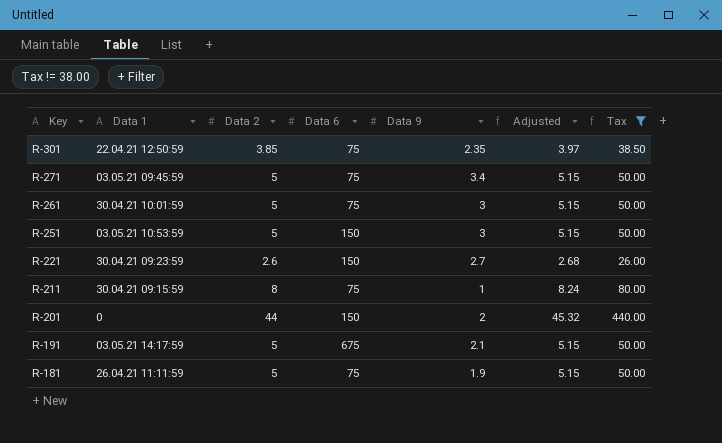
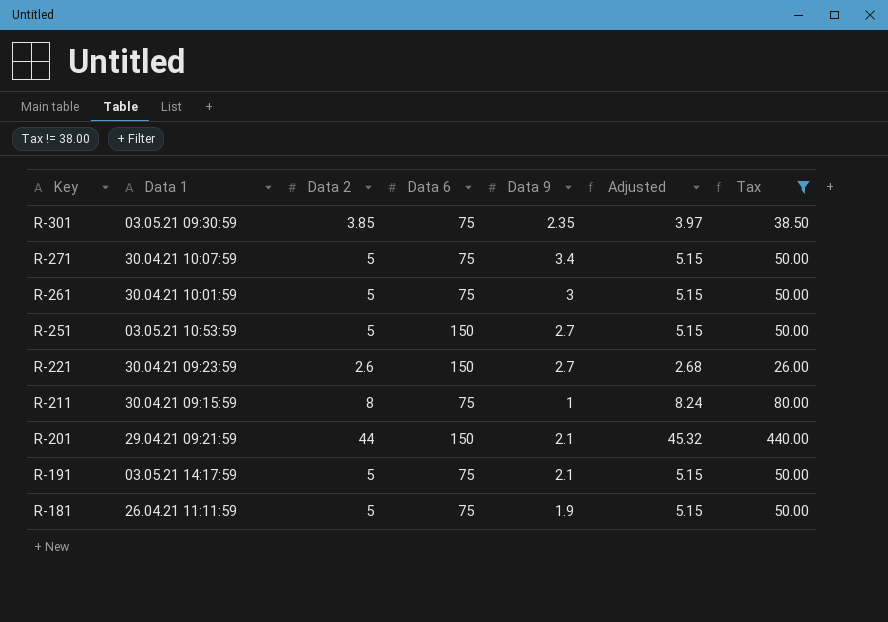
R-301 | Data 1: 22.04.21 12:50:59 -> 03.05.21 09:30:59
R-271 | Data 1: 03.05.21 09:45:59 -> 30.04.21 10:07:59
R-251 | Data 9: 3 -> 2.7
R-201 | Data 1: 0 -> 29.04.21 09:21:59
R-201 | Data 9: 2 -> 2.1
R-191 | Data 6: 675 -> 75

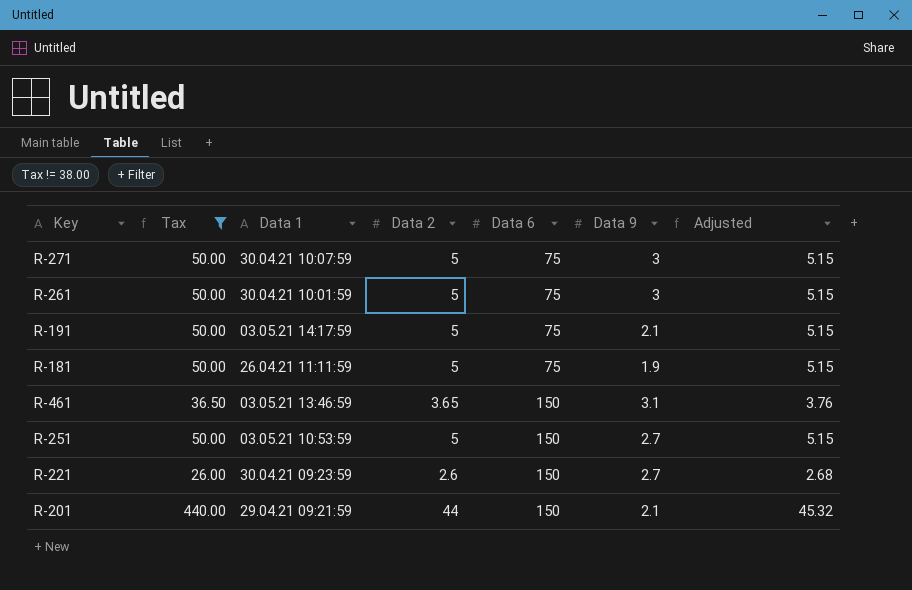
row order: Key descending -> Data 6 ascending
column Tax | position: 7 -> 2
row R-301: 03.05.21 09:30:59 | 3.85 | 75 | 2.35 | 3.97 | 38.50 -> none
row R-211: 30.04.21 09:15:59 | 8 | 75 | 1 | 8.24 | 80.00 -> none
R-271 | Data 9: 3.4 -> 3
row R-461: none -> 36.50 | 03.05.21 13:46:59 | 3.65 | 150 | 3.1 | 3.76

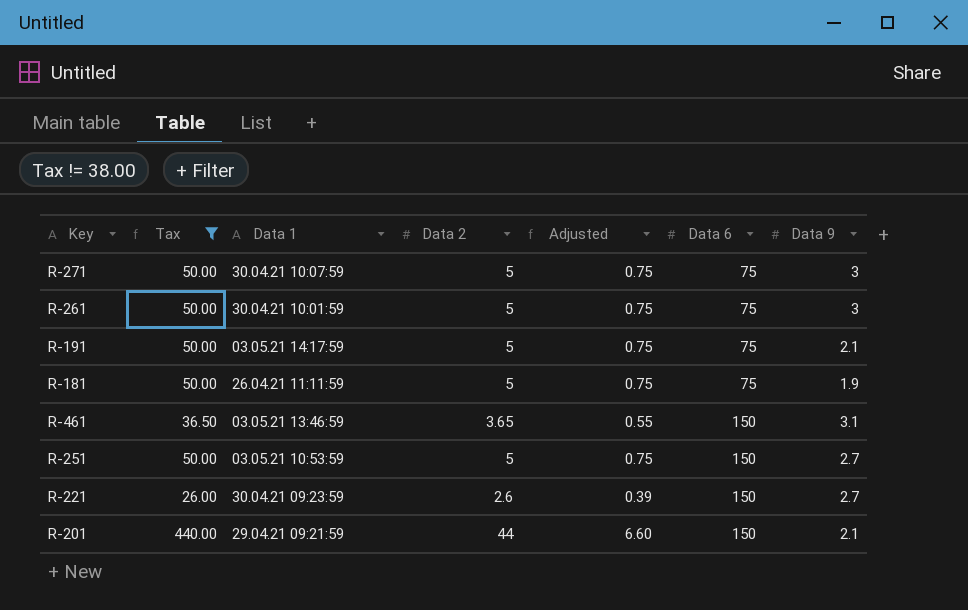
column Adjusted | formula: [Data 2] * 1.03 -> [Data 2] * 0.15
column Adjusted | position: 7 -> 5

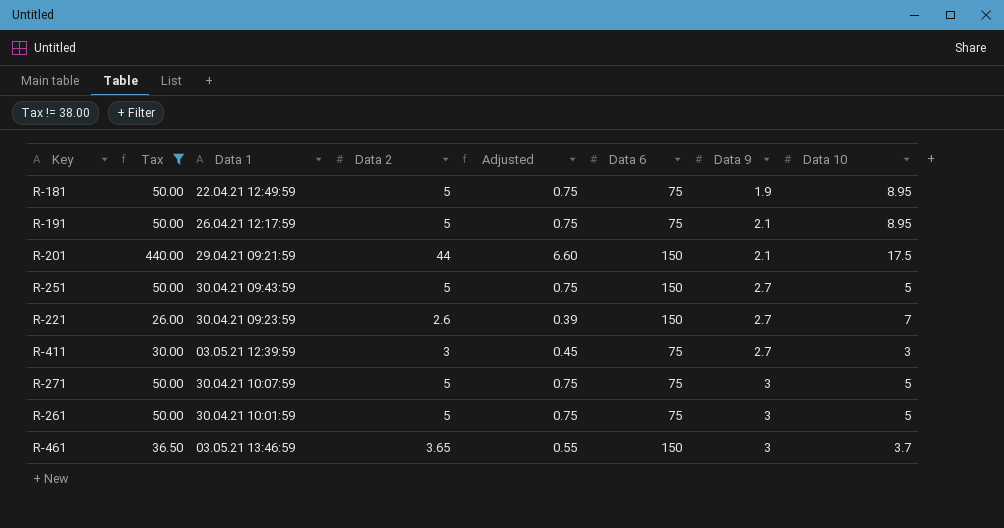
row order: Data 6 ascending -> Data 9 ascending
column Data 10 | position: none -> 8
R-181 | Data 1: 26.04.21 11:11:59 -> 22.04.21 12:49:59
R-191 | Data 1: 03.05.21 14:17:59 -> 26.04.21 12:17:59
R-251 | Data 1: 03.05.21 10:53:59 -> 30.04.21 09:43:59
row R-411: none -> 30.00 | 03.05.21 12:39:59 | 3 | 0.45 | 75 | 2.7 | 3
R-461 | Data 9: 3.1 -> 3

